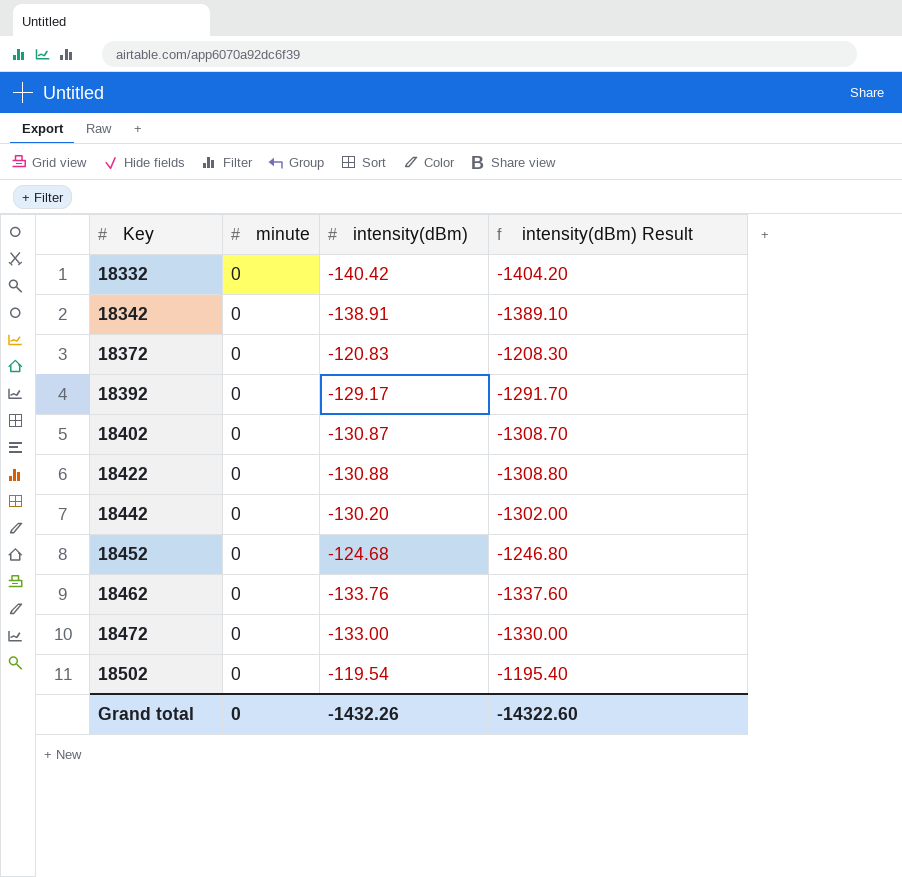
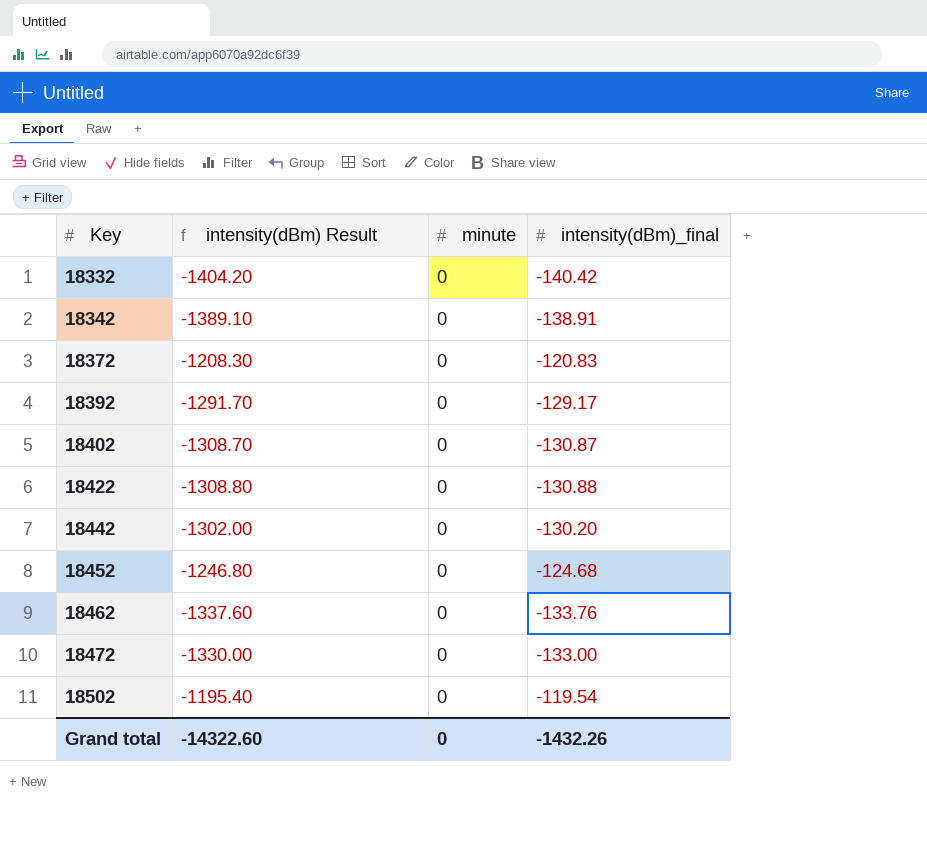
column intensity(dBm) Result | position: 4 -> 2
column name: intensity(dBm) -> intensity(dBm)_final

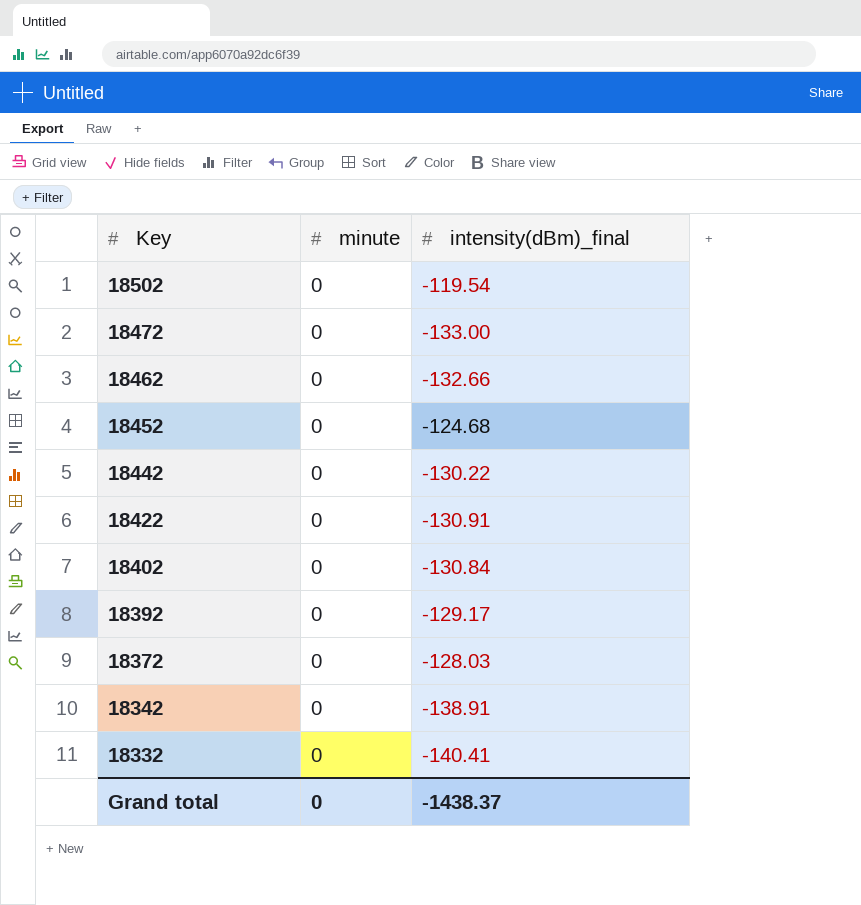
row order: Key ascending -> Key descending
column intensity(dBm) Result | formula: [intensity(dBm)_final] * 10 -> none
18462 | intensity(dBm)_final: -133.76 -> -132.66
18442 | intensity(dBm)_final: -130.20 -> -130.22
18422 | intensity(dBm)_final: -130.88 -> -130.91
18402 | intensity(dBm)_final: -130.87 -> -130.84
18372 | intensity(dBm)_final: -120.83 -> -128.03
18332 | intensity(dBm)_final: -140.42 -> -140.41
Grand total | intensity(dBm)_final: -1432.26 -> -1438.37

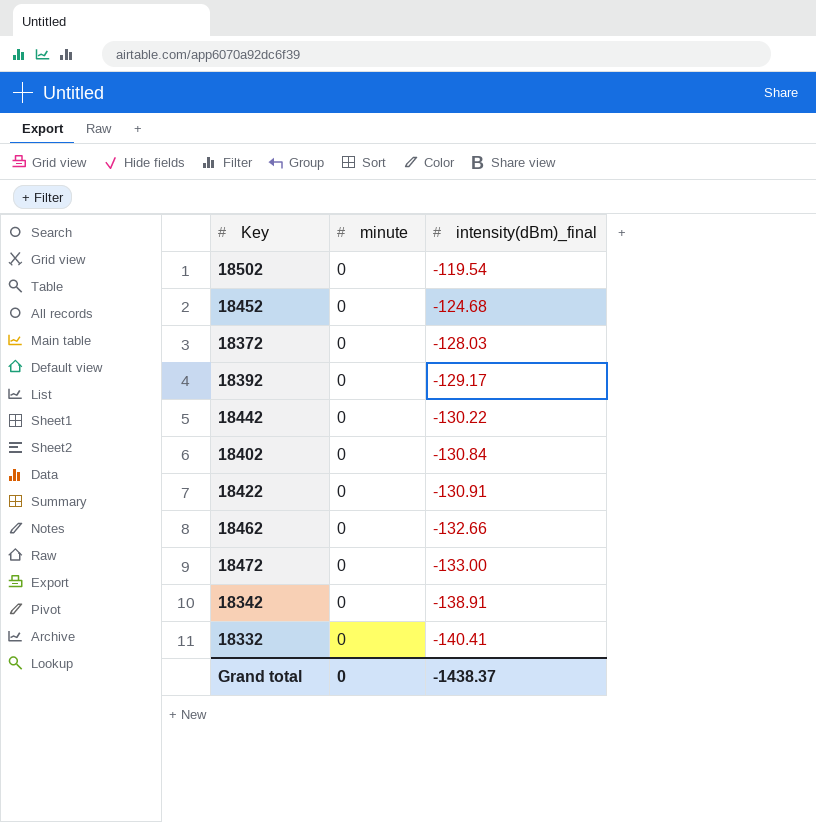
row order: Key descending -> intensity(dBm)_final descending

